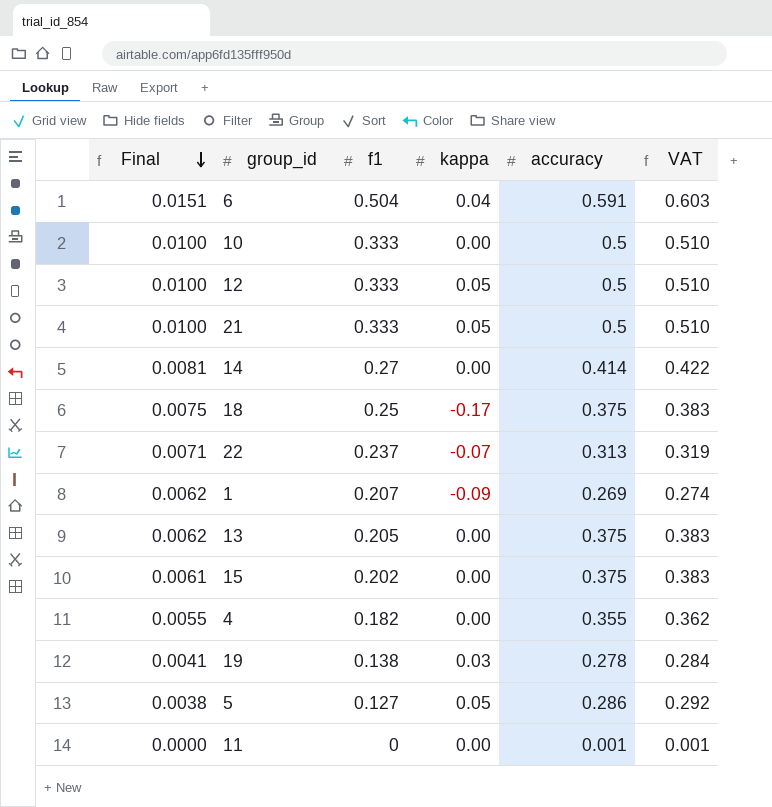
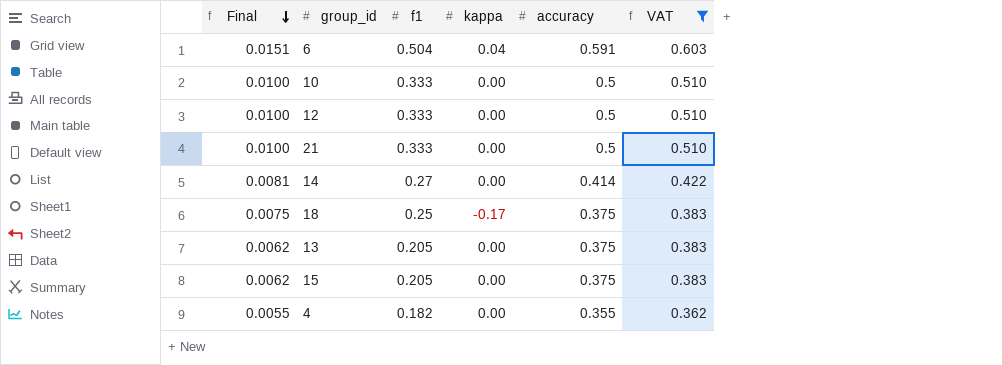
filter: none -> VAT >= 0.362
12 | kappa: 0.05 -> 0.00
21 | kappa: 0.05 -> 0.00
15 | Final: 0.0061 -> 0.0062
15 | f1: 0.202 -> 0.205

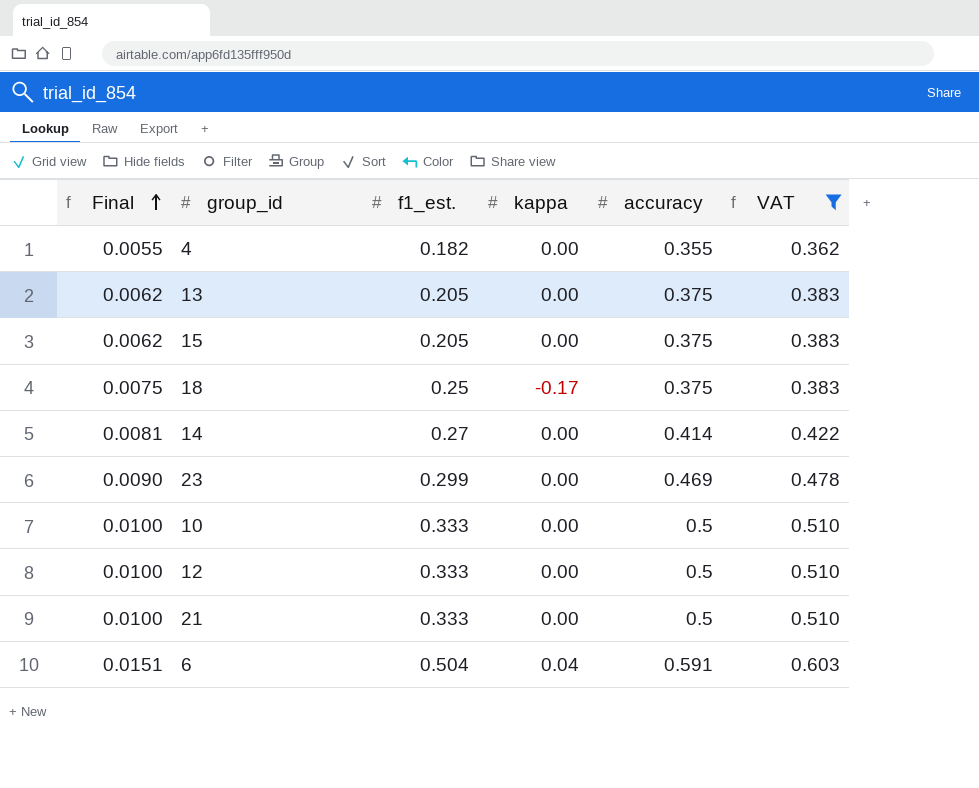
row order: Final descending -> Final ascending
column name: f1 -> f1_est.
row 23: none -> 0.0090 | 0.299 | 0.00 | 0.469 | 0.478

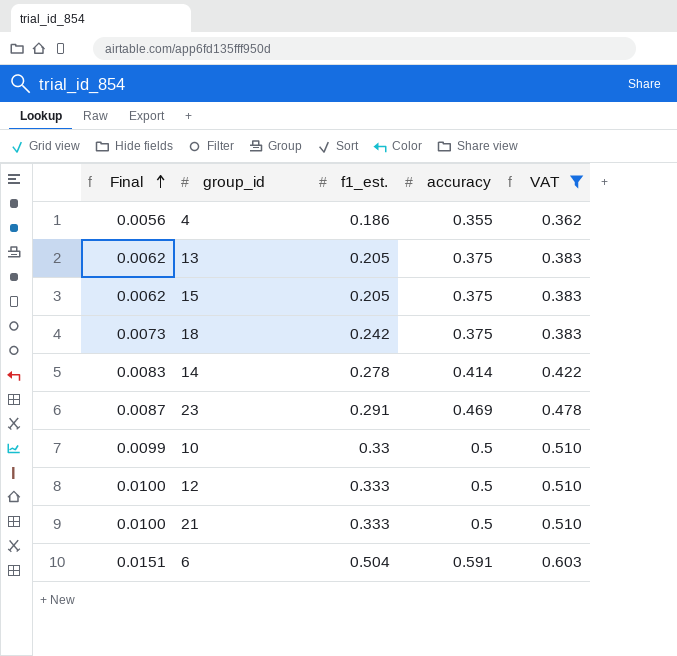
column kappa | position: 4 -> none
4 | Final: 0.0055 -> 0.0056
4 | f1_est.: 0.182 -> 0.186
18 | Final: 0.0075 -> 0.0073
18 | f1_est.: 0.25 -> 0.242
14 | Final: 0.0081 -> 0.0083
14 | f1_est.: 0.27 -> 0.278
23 | Final: 0.0090 -> 0.0087
23 | f1_est.: 0.299 -> 0.291
10 | Final: 0.0100 -> 0.0099
10 | f1_est.: 0.333 -> 0.33

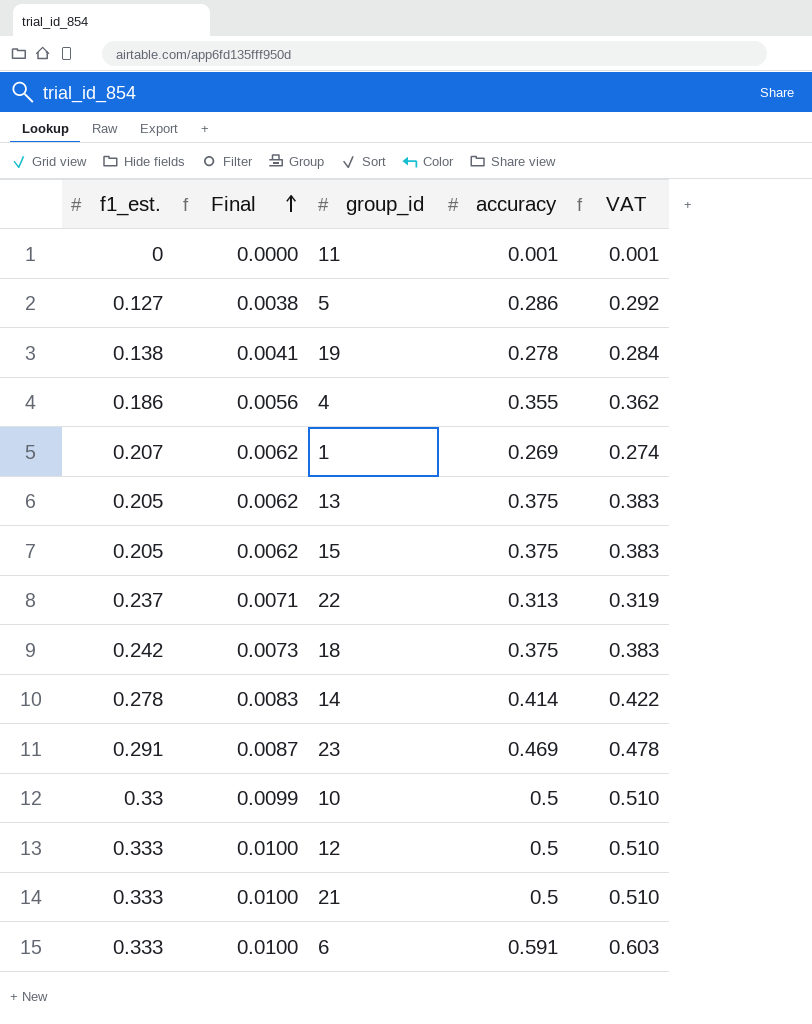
filter: VAT >= 0.362 -> none
column f1_est. | position: 3 -> 1
6 | f1_est.: 0.504 -> 0.333
6 | Final: 0.0151 -> 0.0100

